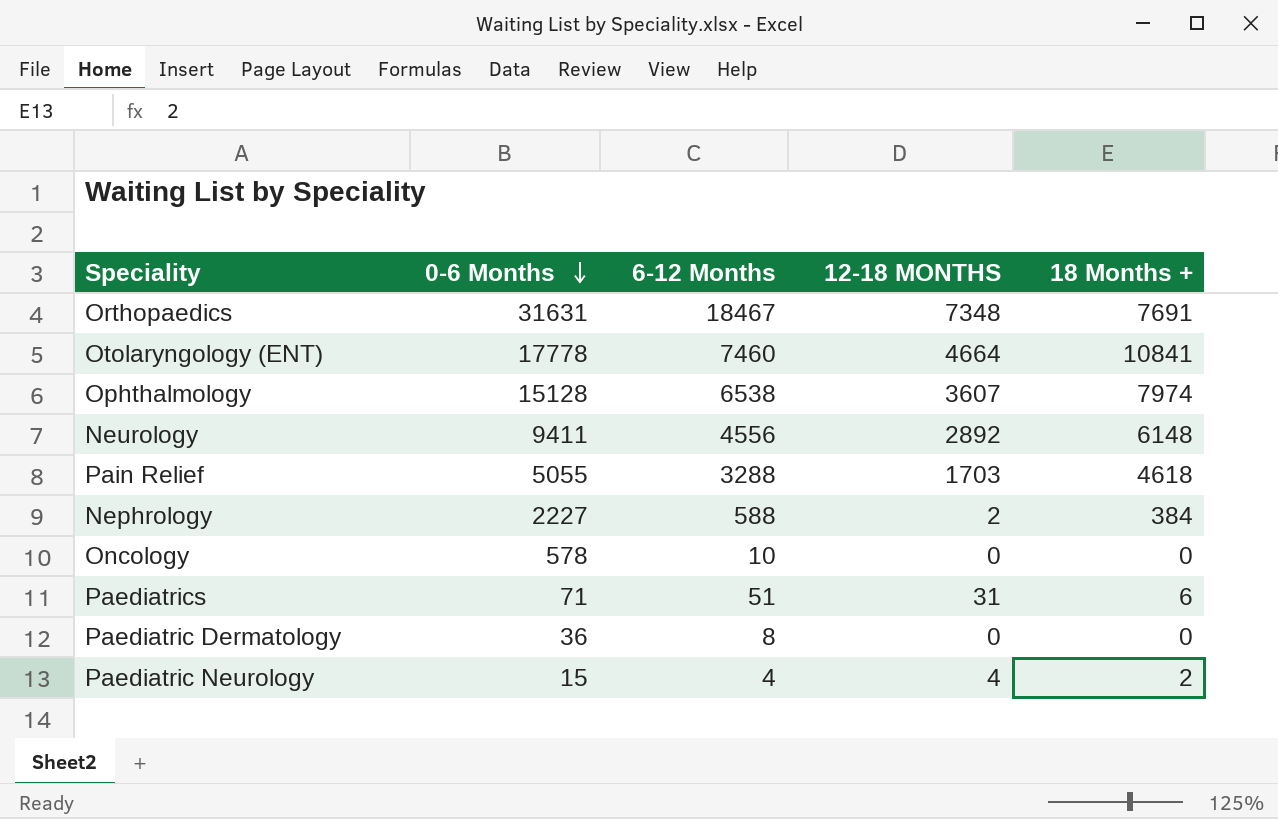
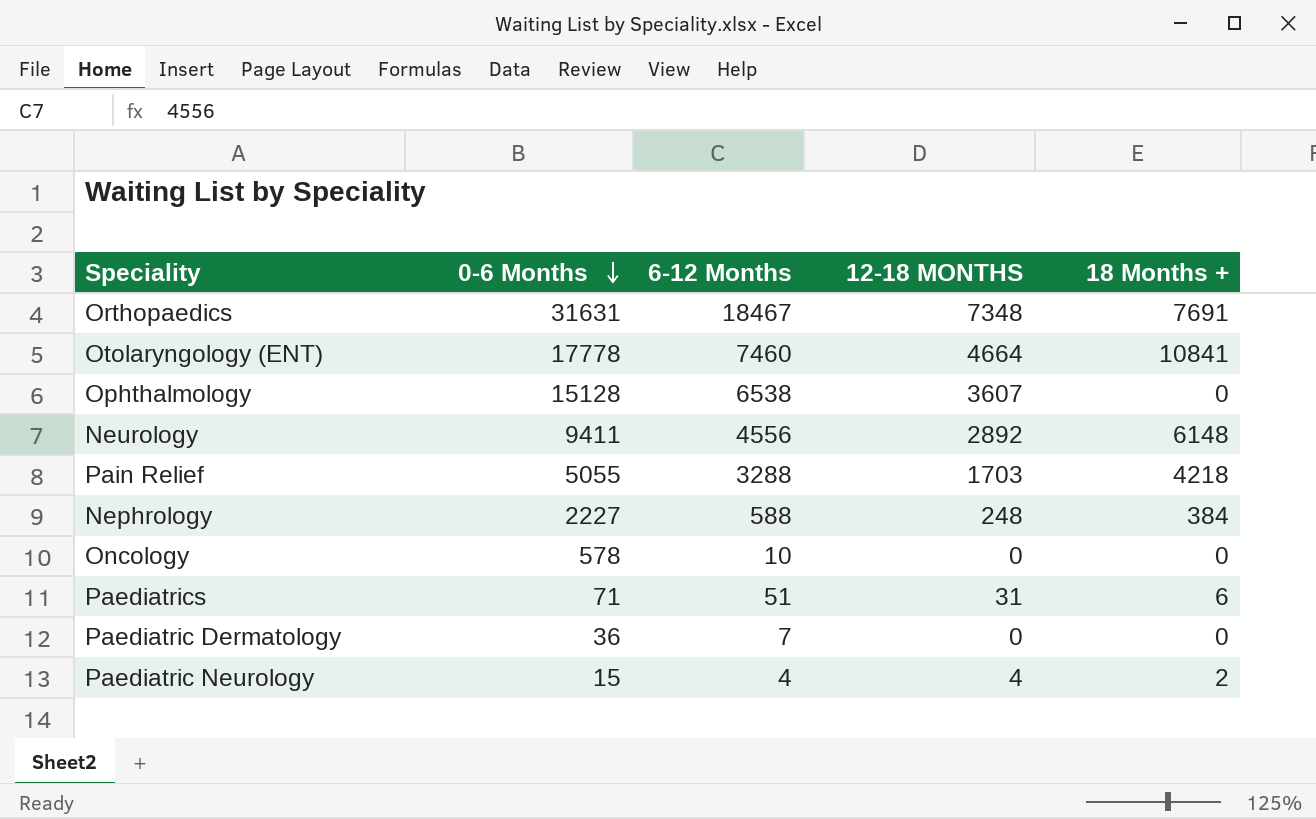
Ophthalmology | 18 Months +: 7974 -> 0
Pain Relief | 18 Months +: 4618 -> 4218
Nephrology | 12-18 MONTHS: 2 -> 248
Paediatric Dermatology | 6-12 Months: 8 -> 7

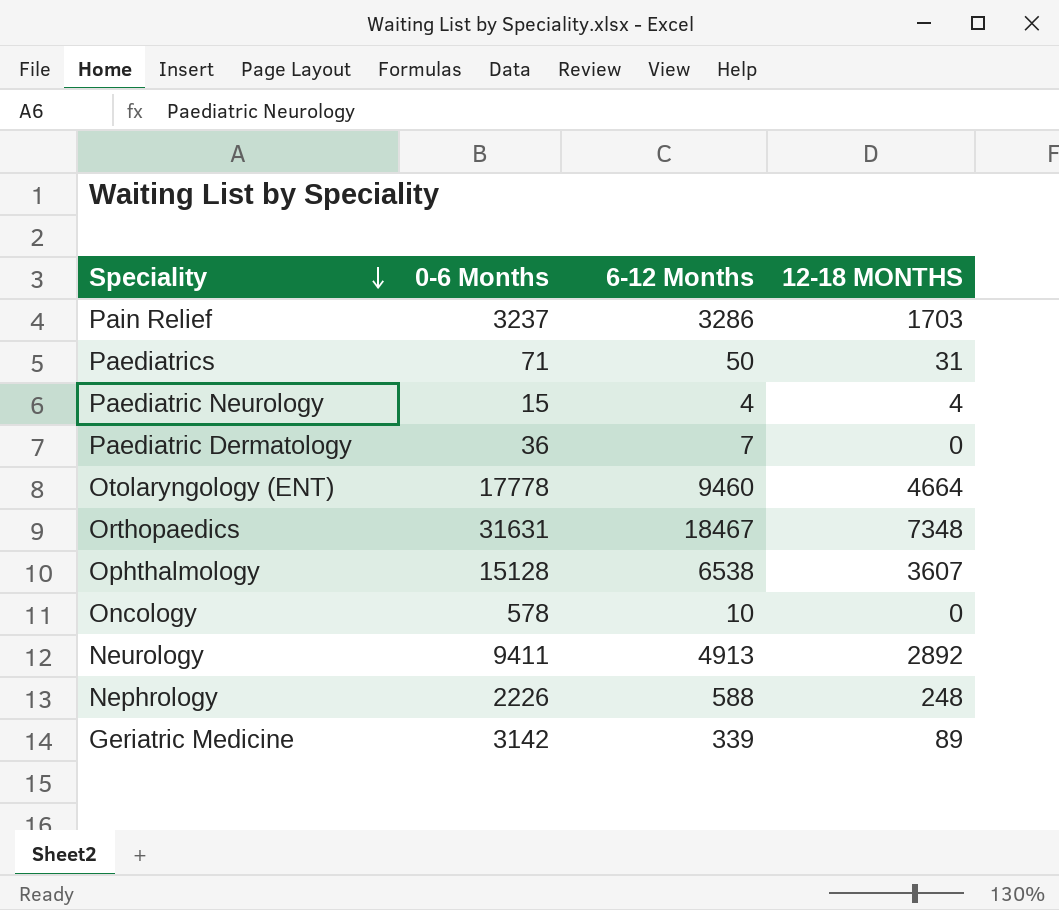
row order: 0-6 Months descending -> Speciality descending
column 18 Months + | position: 5 -> none
Pain Relief | 0-6 Months: 5055 -> 3237
Pain Relief | 6-12 Months: 3288 -> 3286
Paediatrics | 6-12 Months: 51 -> 50
Otolaryngology (ENT) | 6-12 Months: 7460 -> 9460
Neurology | 6-12 Months: 4556 -> 4913
Nephrology | 0-6 Months: 2227 -> 2226
row Geriatric Medicine: none -> 3142 | 339 | 89

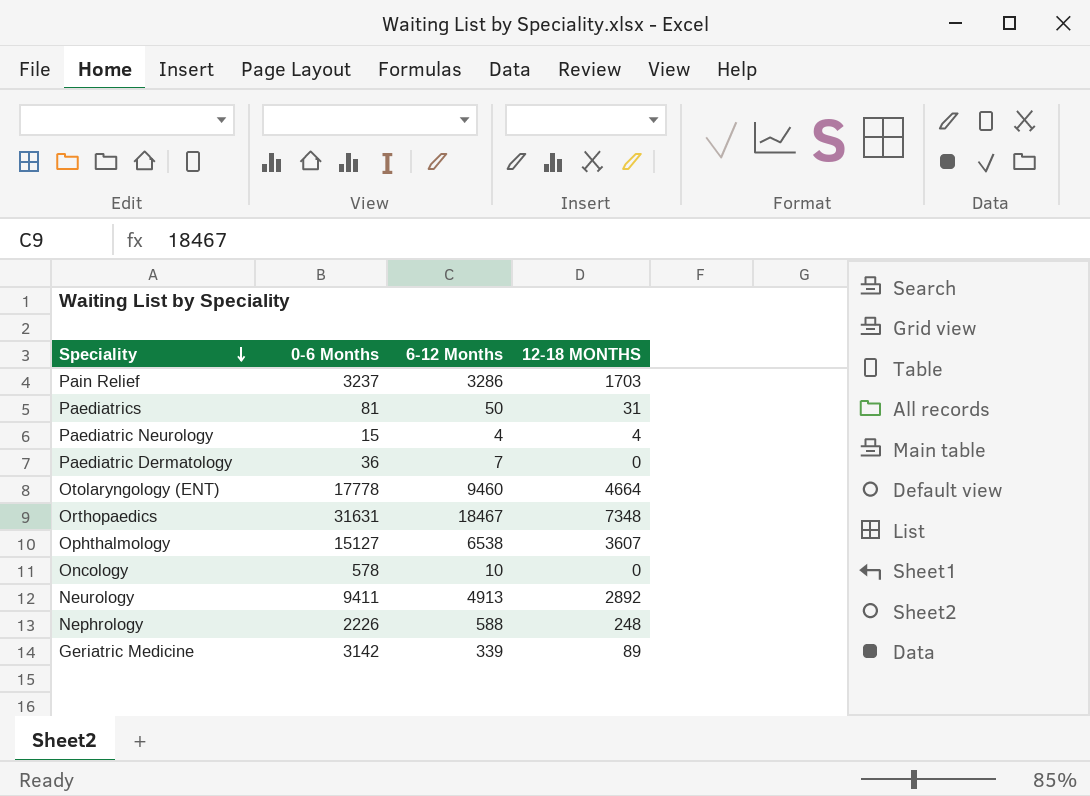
Paediatrics | 0-6 Months: 71 -> 81
Ophthalmology | 0-6 Months: 15128 -> 15127

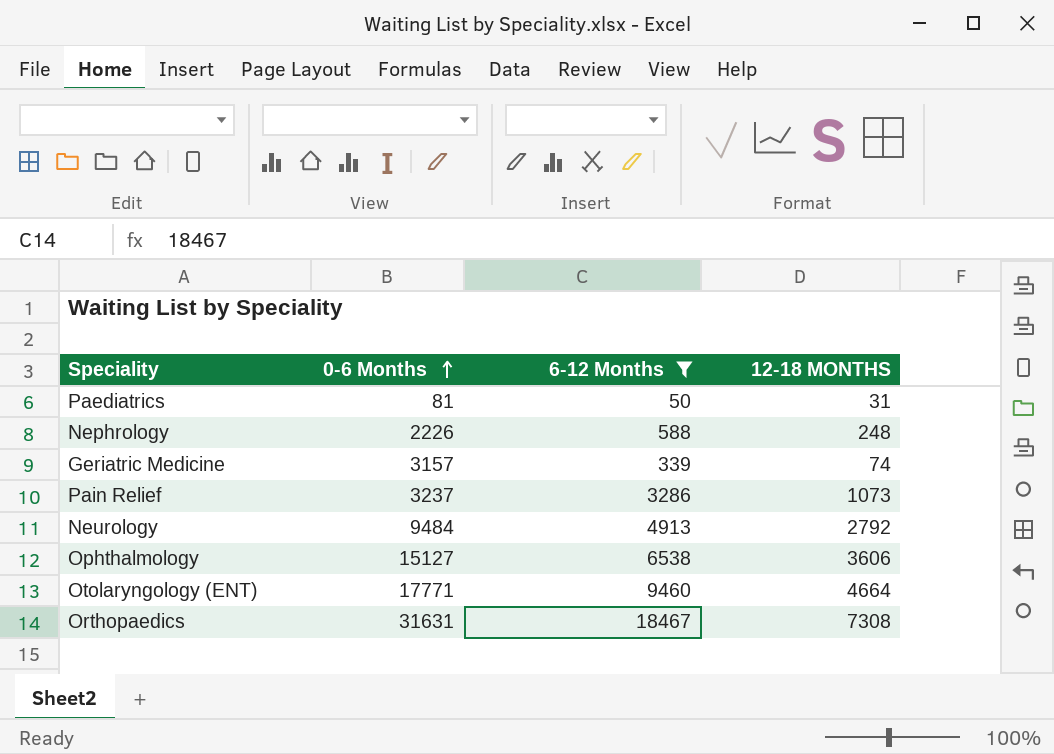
filter: none -> 6-12 Months >= 50
row order: Speciality descending -> 0-6 Months ascending
Geriatric Medicine | 0-6 Months: 3142 -> 3157
Geriatric Medicine | 12-18 MONTHS: 89 -> 74
Pain Relief | 12-18 MONTHS: 1703 -> 1073
Neurology | 0-6 Months: 9411 -> 9484
Neurology | 12-18 MONTHS: 2892 -> 2792
Ophthalmology | 12-18 MONTHS: 3607 -> 3606
Otolaryngology (ENT) | 0-6 Months: 17778 -> 17771
Orthopaedics | 12-18 MONTHS: 7348 -> 7308

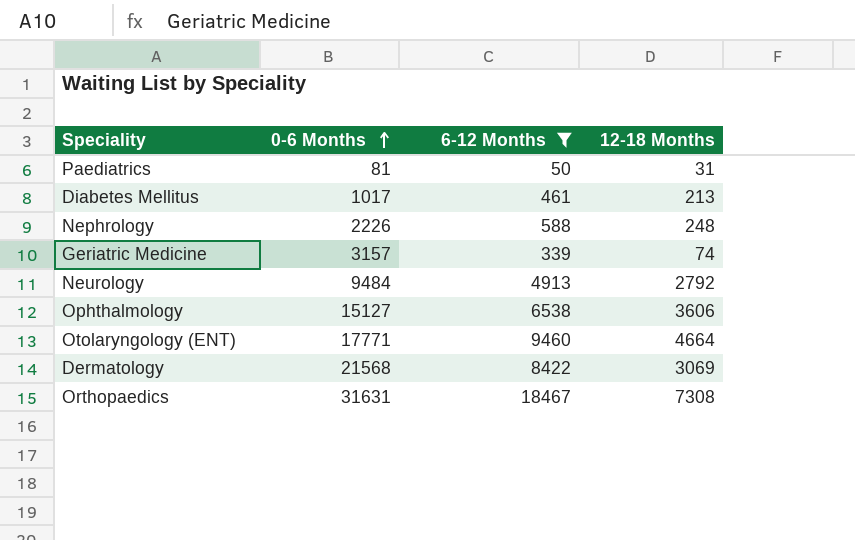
column name: 12-18 MONTHS -> 12-18 Months
row Pain Relief: 3237 | 3286 | 1073 -> none
row Diabetes Mellitus: none -> 1017 | 461 | 213
row Dermatology: none -> 21568 | 8422 | 3069

